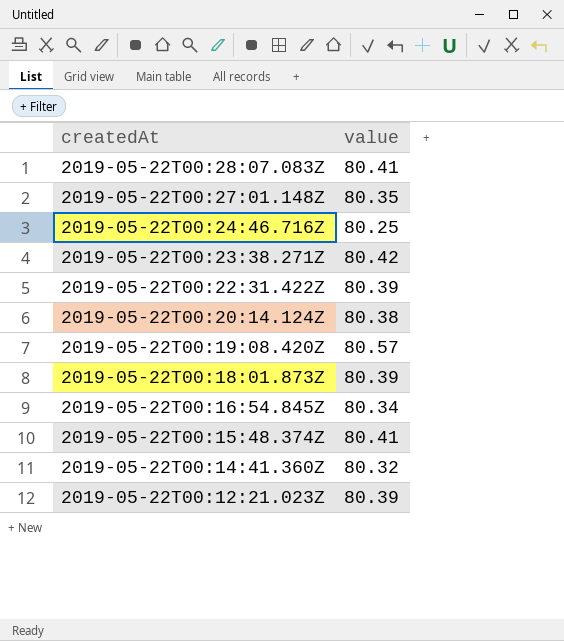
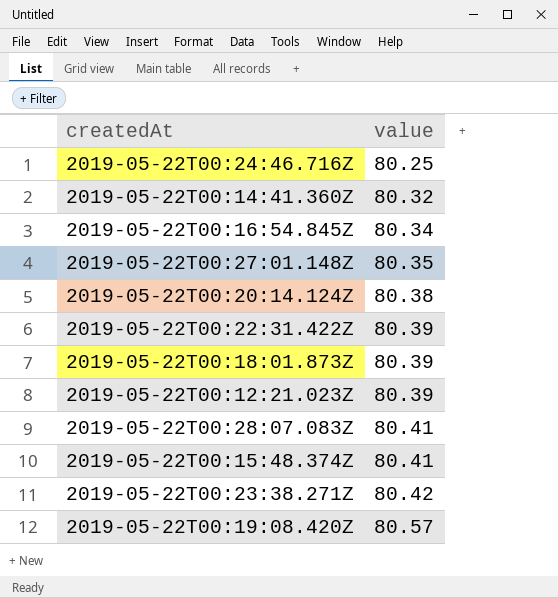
row order: createdAt descending -> value ascending

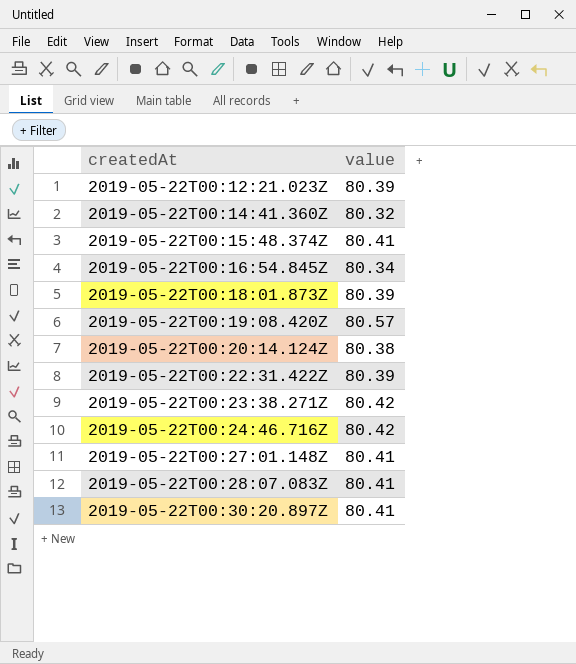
row order: value ascending -> createdAt ascending
2019-05-22T00:24:46.716Z | value: 80.25 -> 80.42
2019-05-22T00:27:01.148Z | value: 80.35 -> 80.41
row 2019-05-22T00:30:20.897Z: none -> 80.41

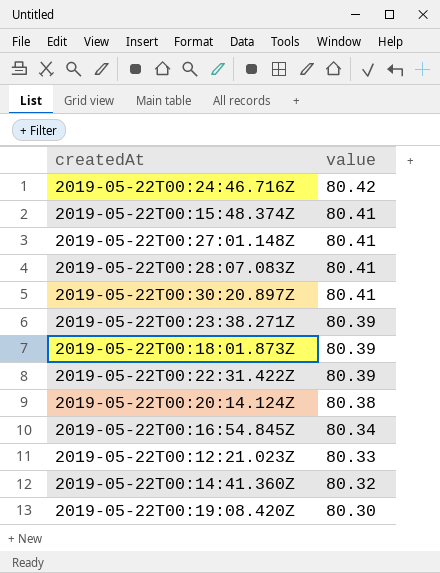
row order: createdAt ascending -> value descending
2019-05-22T00:23:38.271Z | value: 80.42 -> 80.39
2019-05-22T00:12:21.023Z | value: 80.39 -> 80.33
2019-05-22T00:19:08.420Z | value: 80.57 -> 80.30

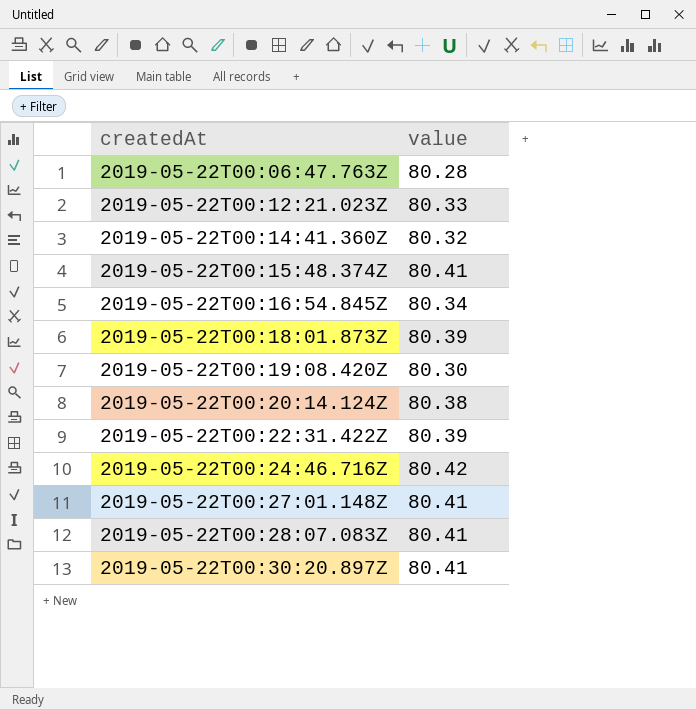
row order: value descending -> createdAt ascending
row 2019-05-22T00:23:38.271Z: 80.39 -> none
row 2019-05-22T00:06:47.763Z: none -> 80.28

